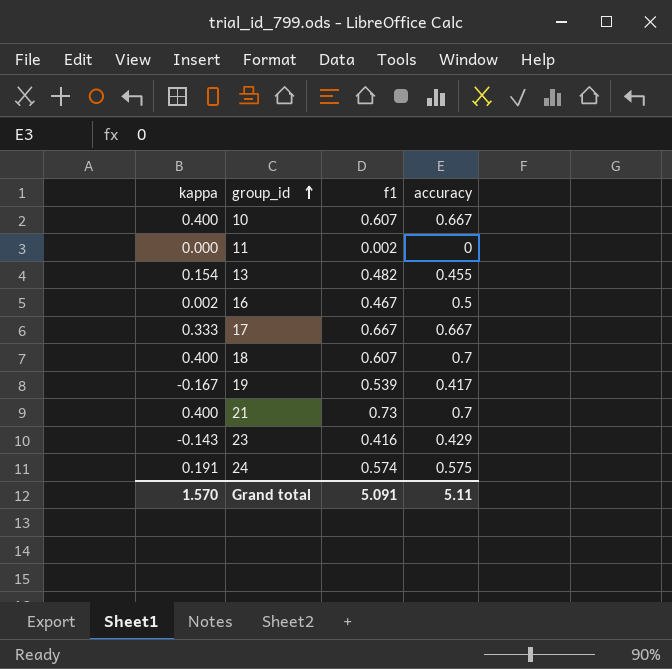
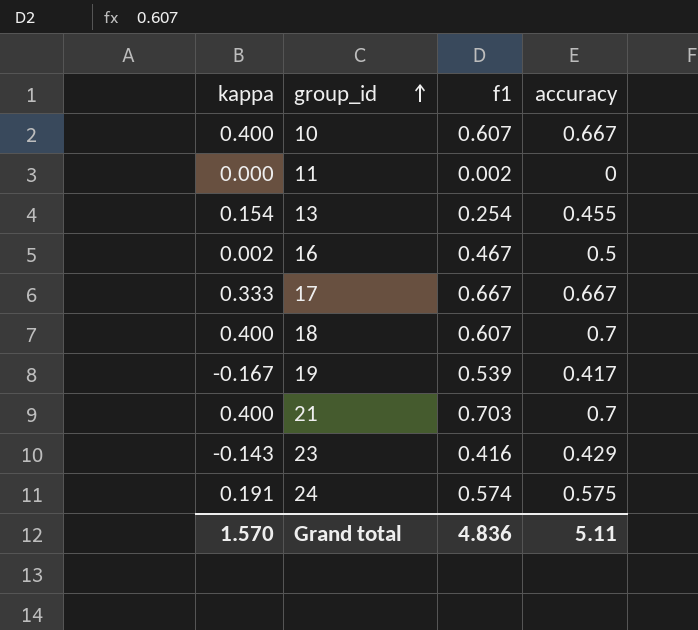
13 | f1: 0.482 -> 0.254
21 | f1: 0.73 -> 0.703
Grand total | f1: 5.091 -> 4.836

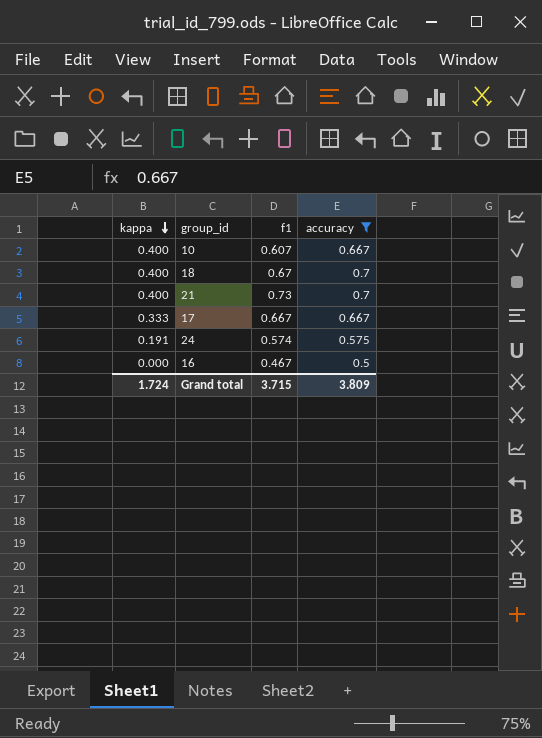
filter: none -> accuracy >= 0.5
row order: group_id ascending -> kappa descending
18 | f1: 0.607 -> 0.67
21 | f1: 0.703 -> 0.73
16 | kappa: 0.002 -> 0.000
Grand total | kappa: 1.570 -> 1.724
Grand total | f1: 4.836 -> 3.715
Grand total | accuracy: 5.11 -> 3.809

